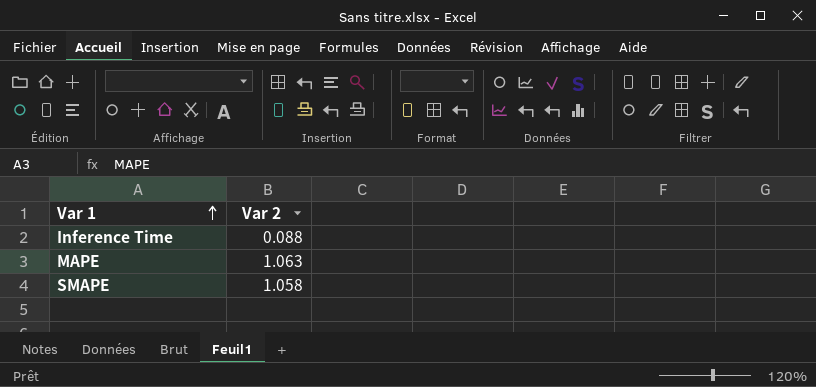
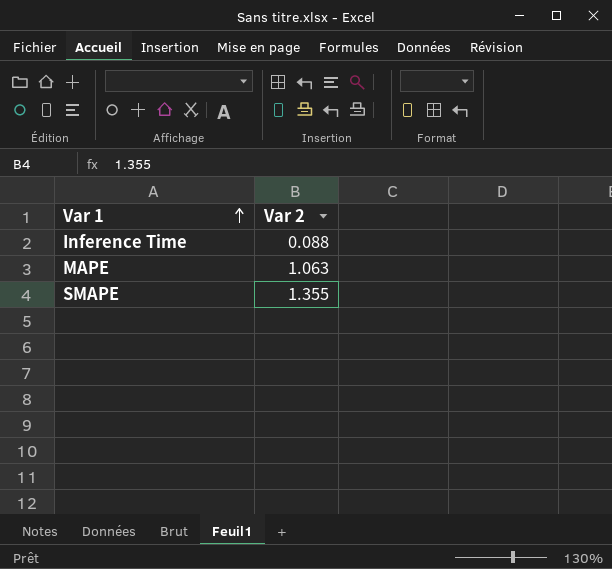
SMAPE | Var 2: 1.058 -> 1.355

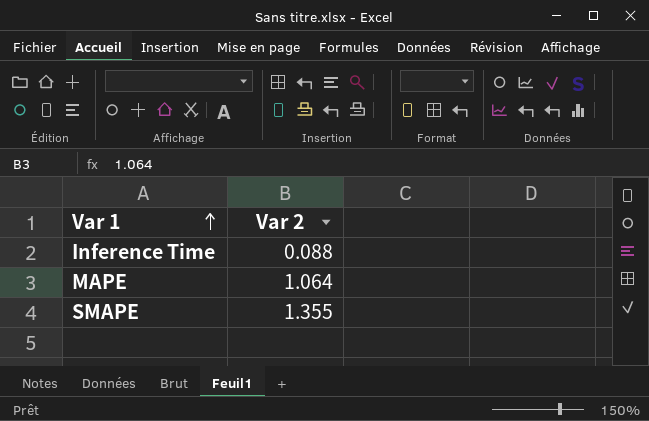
MAPE | Var 2: 1.063 -> 1.064

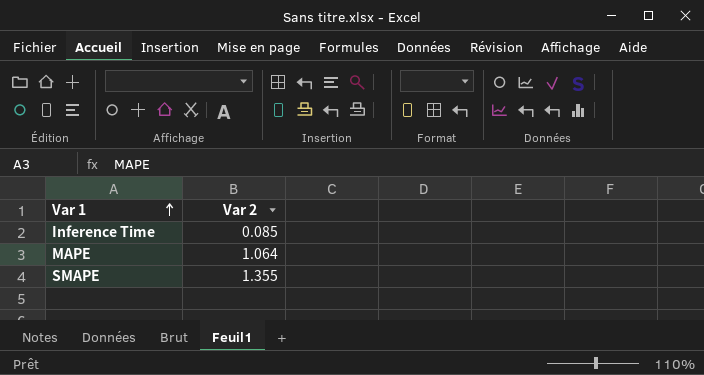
Inference Time | Var 2: 0.088 -> 0.085

